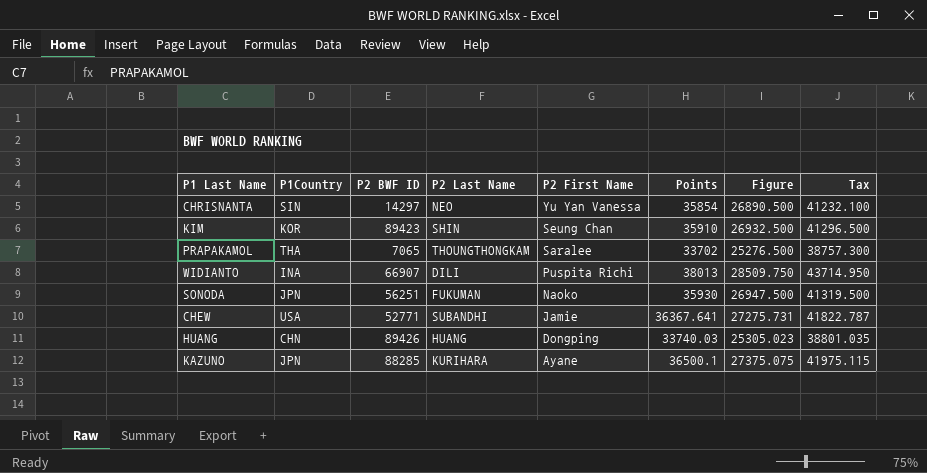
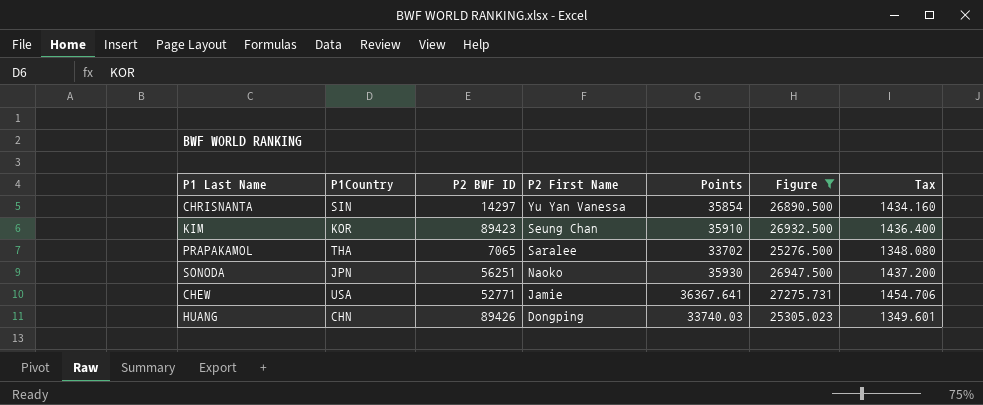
filter: none -> Figure <= 27275.731
column P2 Last Name | position: 4 -> none
column Tax | formula: [Points] * 1.15 -> [Points] * 0.04

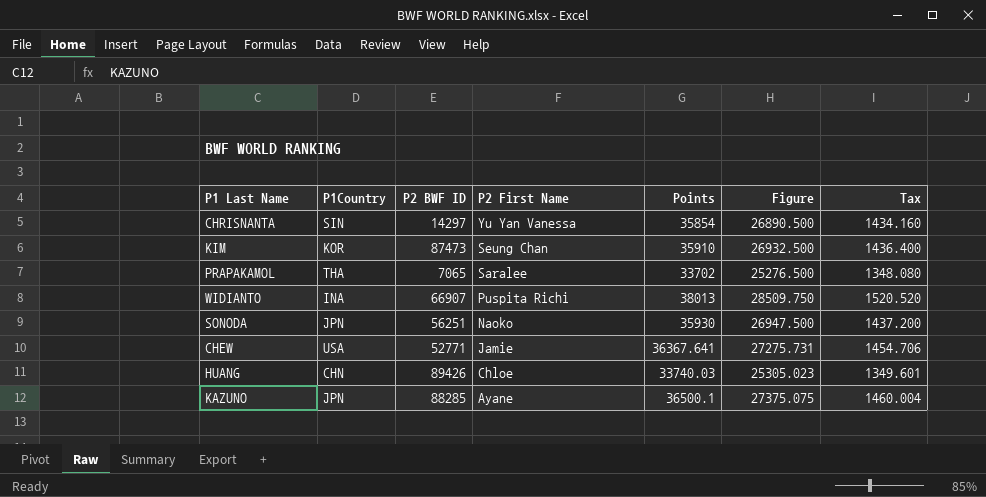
filter: Figure <= 27275.731 -> none
KIM | P2 BWF ID: 89423 -> 87473
HUANG | P2 First Name: Dongping -> Chloe

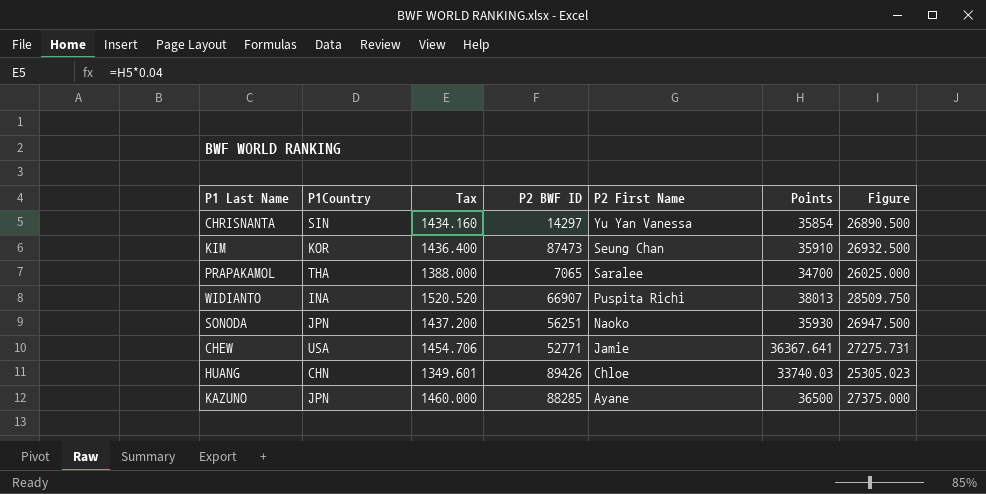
column Tax | position: 7 -> 3
PRAPAKAMOL | Tax: 1348.080 -> 1388.000
PRAPAKAMOL | Points: 33702 -> 34700
PRAPAKAMOL | Figure: 25276.500 -> 26025.000
KAZUNO | Tax: 1460.004 -> 1460.000
KAZUNO | Points: 36500.1 -> 36500
KAZUNO | Figure: 27375.075 -> 27375.000

